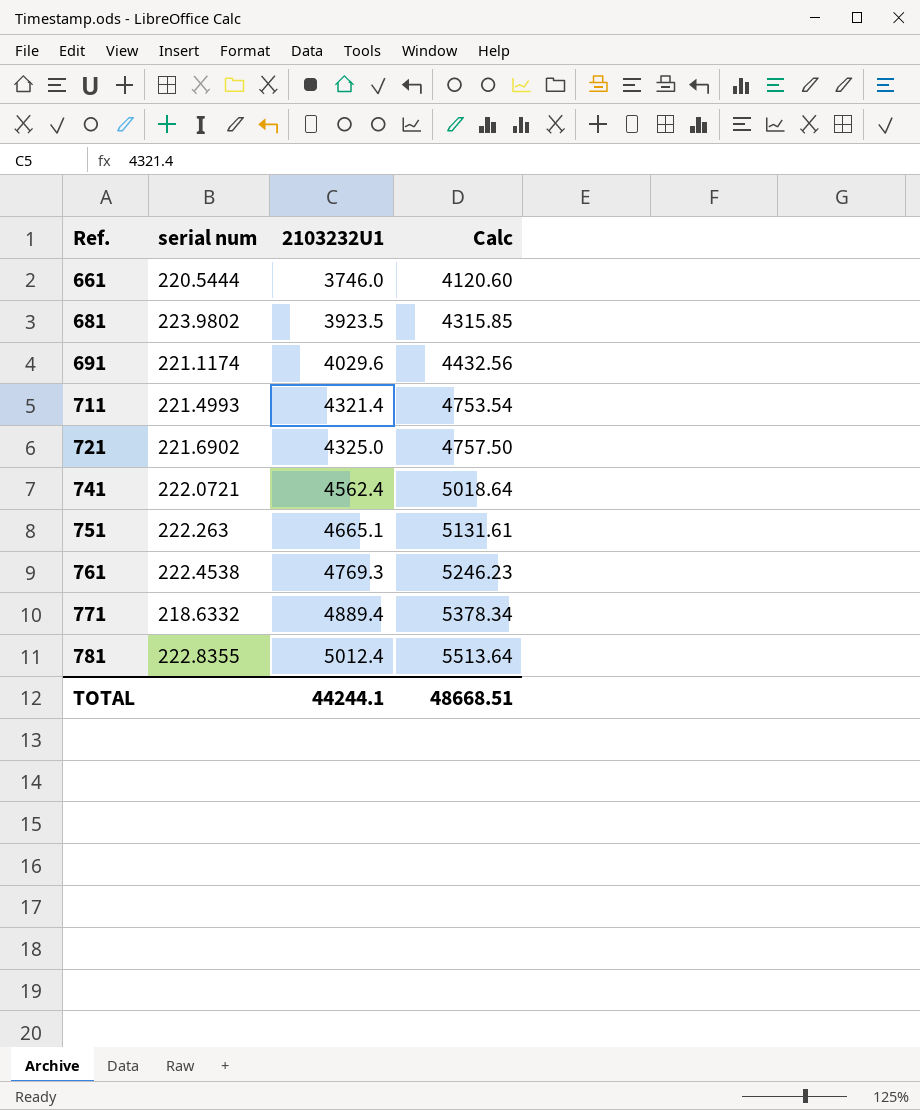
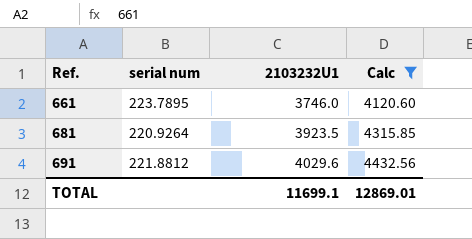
filter: none -> Calc <= 4432.56
661 | serial num: 220.5444 -> 223.7895
681 | serial num: 223.9802 -> 220.9264
691 | serial num: 221.1174 -> 221.8812
TOTAL | 2103232U1: 44244.1 -> 11699.1
TOTAL | Calc: 48668.51 -> 12869.01

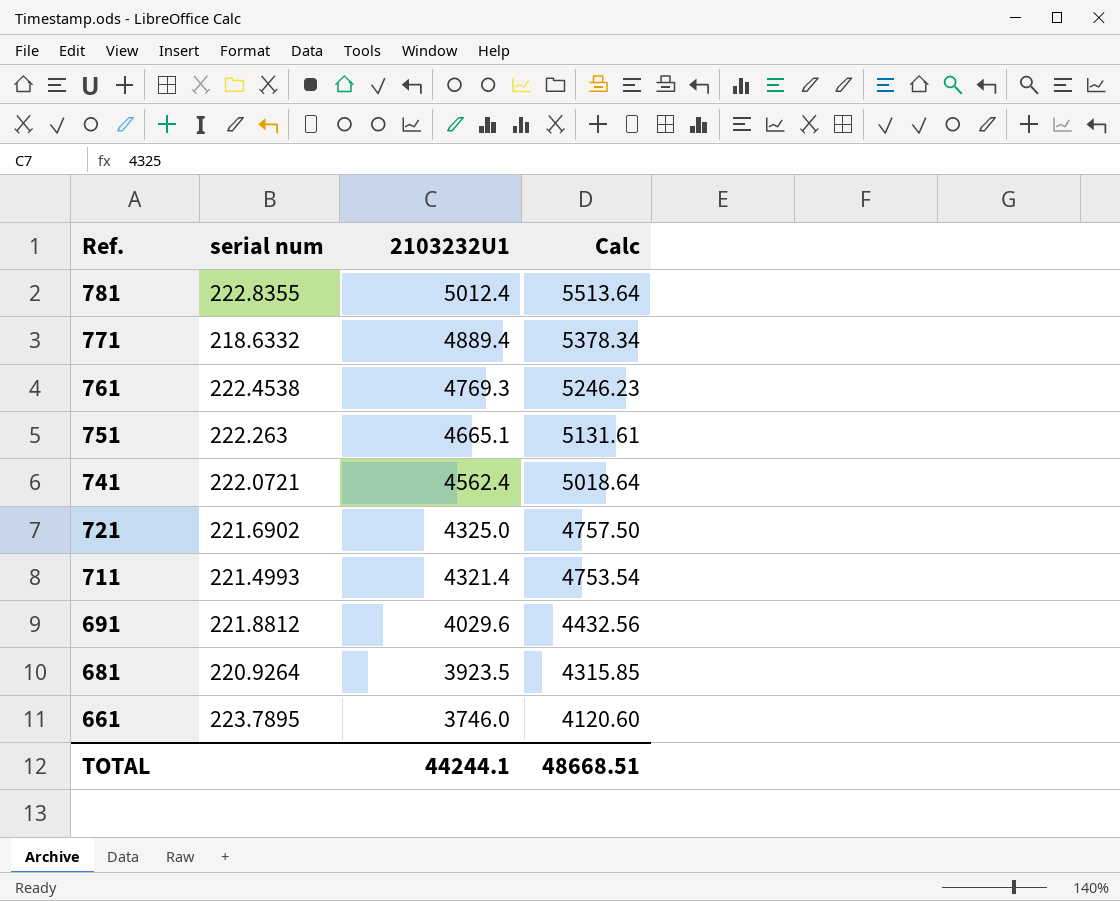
filter: Calc <= 4432.56 -> none
row order: Ref. ascending -> Ref. descending
TOTAL | 2103232U1: 11699.1 -> 44244.1
TOTAL | Calc: 12869.01 -> 48668.51

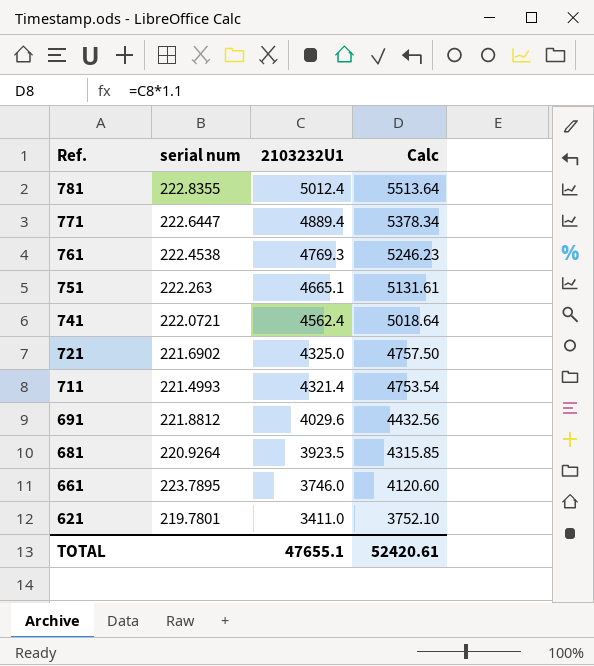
771 | serial num: 218.6332 -> 222.6447
row 621: none -> 219.7801 | 3411.0 | 3752.10
TOTAL | 2103232U1: 44244.1 -> 47655.1
TOTAL | Calc: 48668.51 -> 52420.61

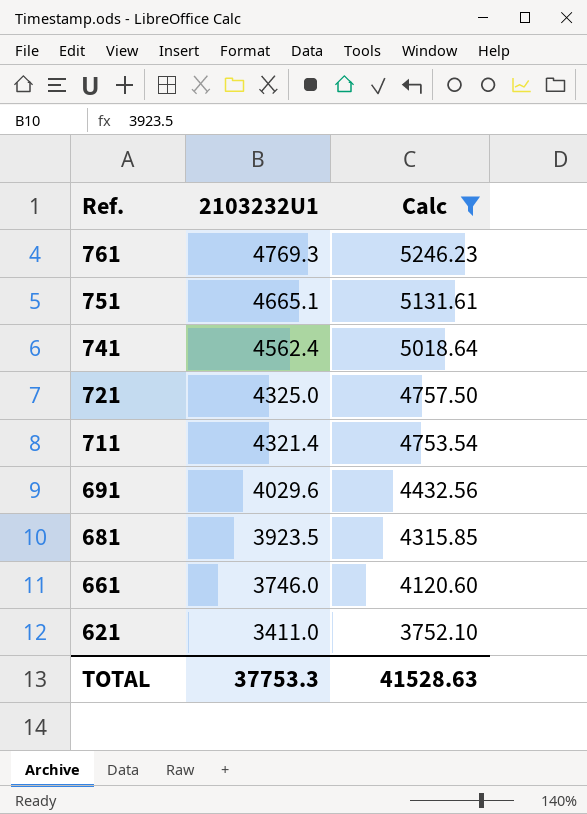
filter: none -> Calc <= 5246.23
column serial num | position: 2 -> none
TOTAL | 2103232U1: 47655.1 -> 37753.3
TOTAL | Calc: 52420.61 -> 41528.63

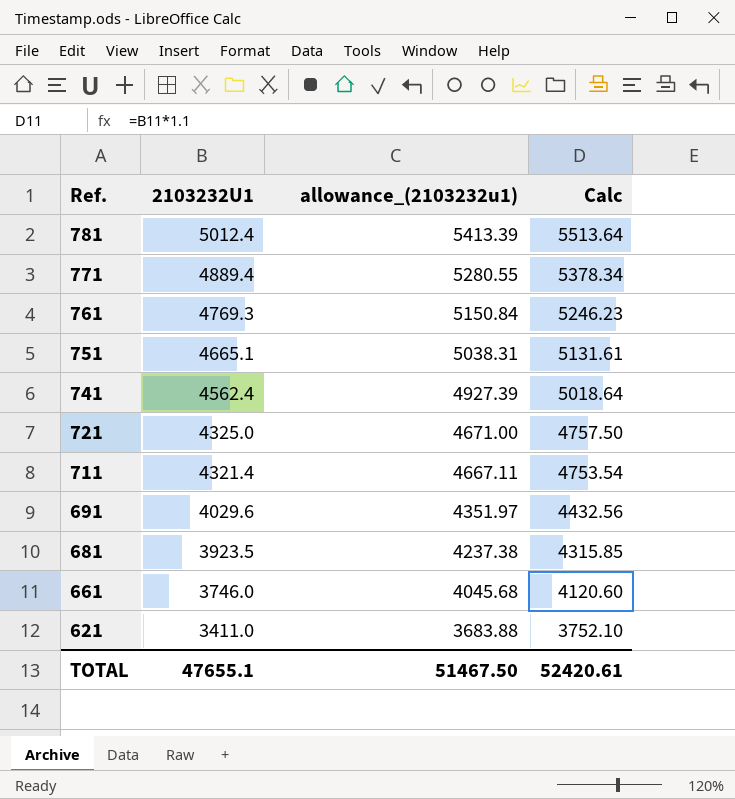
filter: Calc <= 5246.23 -> none
column allowance_(2103232u1) | formula: none -> [2103232U1] * 1.08
TOTAL | 2103232U1: 37753.3 -> 47655.1
TOTAL | Calc: 41528.63 -> 52420.61

